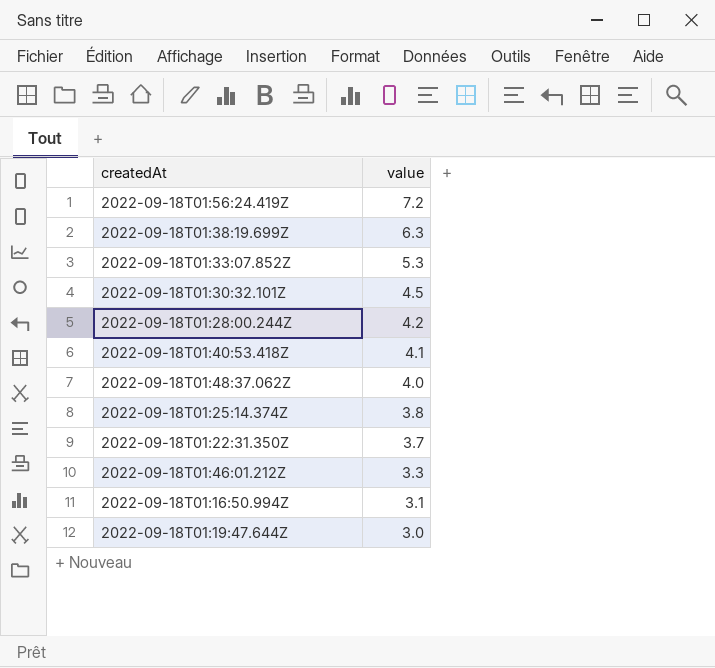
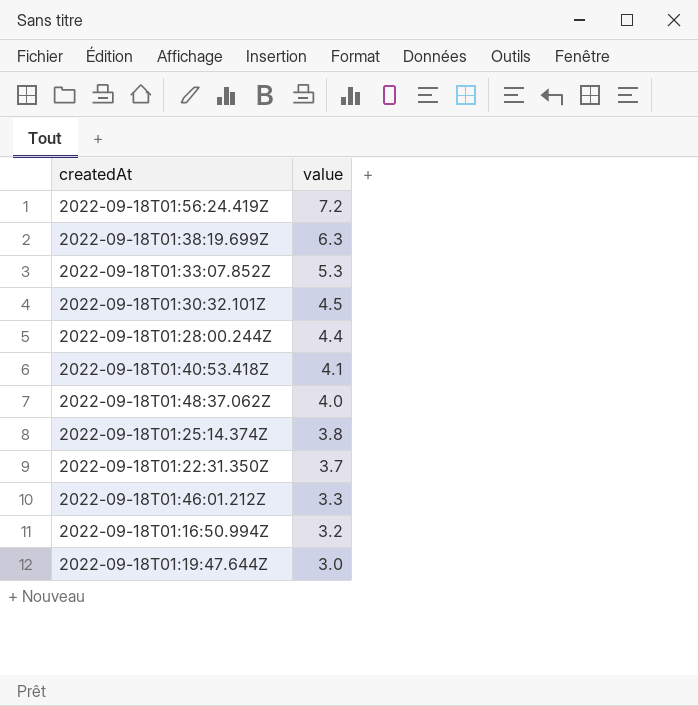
2022-09-18T01:28:00.244Z | value: 4.2 -> 4.4
2022-09-18T01:16:50.994Z | value: 3.1 -> 3.2

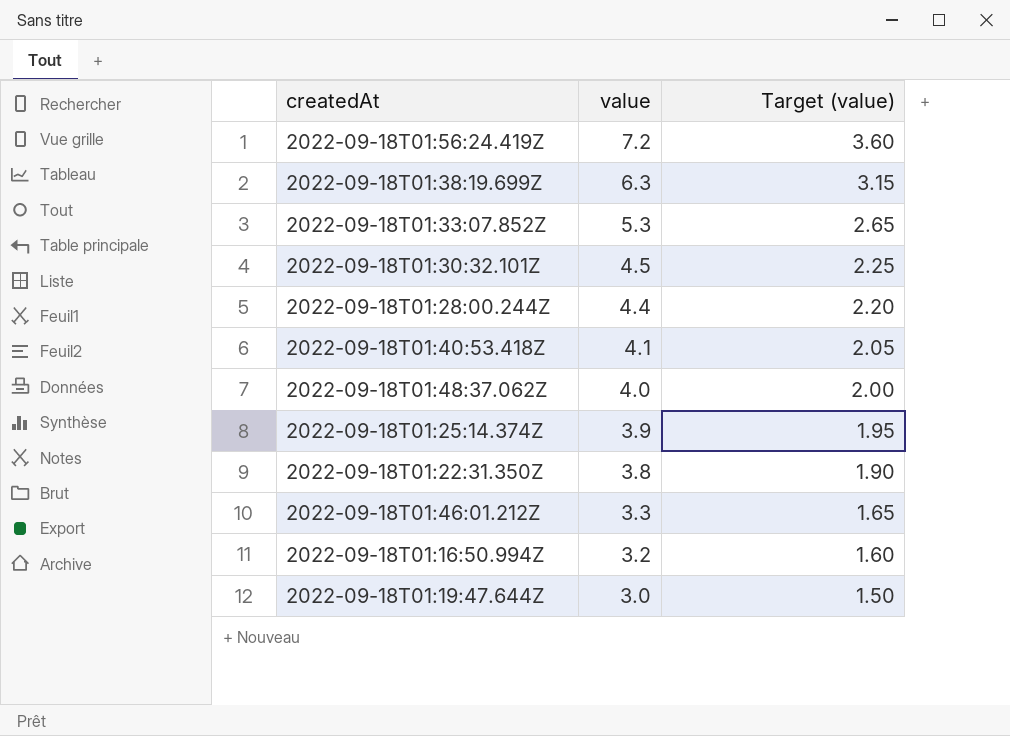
column Target (value) | formula: none -> [value] * 0.5
2022-09-18T01:25:14.374Z | value: 3.8 -> 3.9
2022-09-18T01:22:31.350Z | value: 3.7 -> 3.8

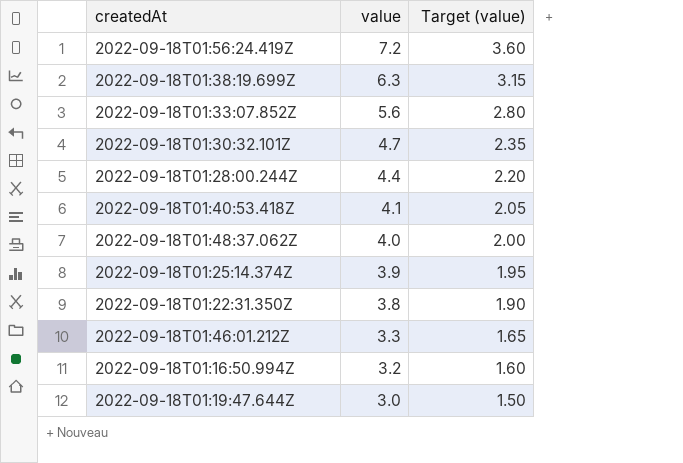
2022-09-18T01:33:07.852Z | value: 5.3 -> 5.6
2022-09-18T01:33:07.852Z | Target (value): 2.65 -> 2.80
2022-09-18T01:30:32.101Z | value: 4.5 -> 4.7
2022-09-18T01:30:32.101Z | Target (value): 2.25 -> 2.35

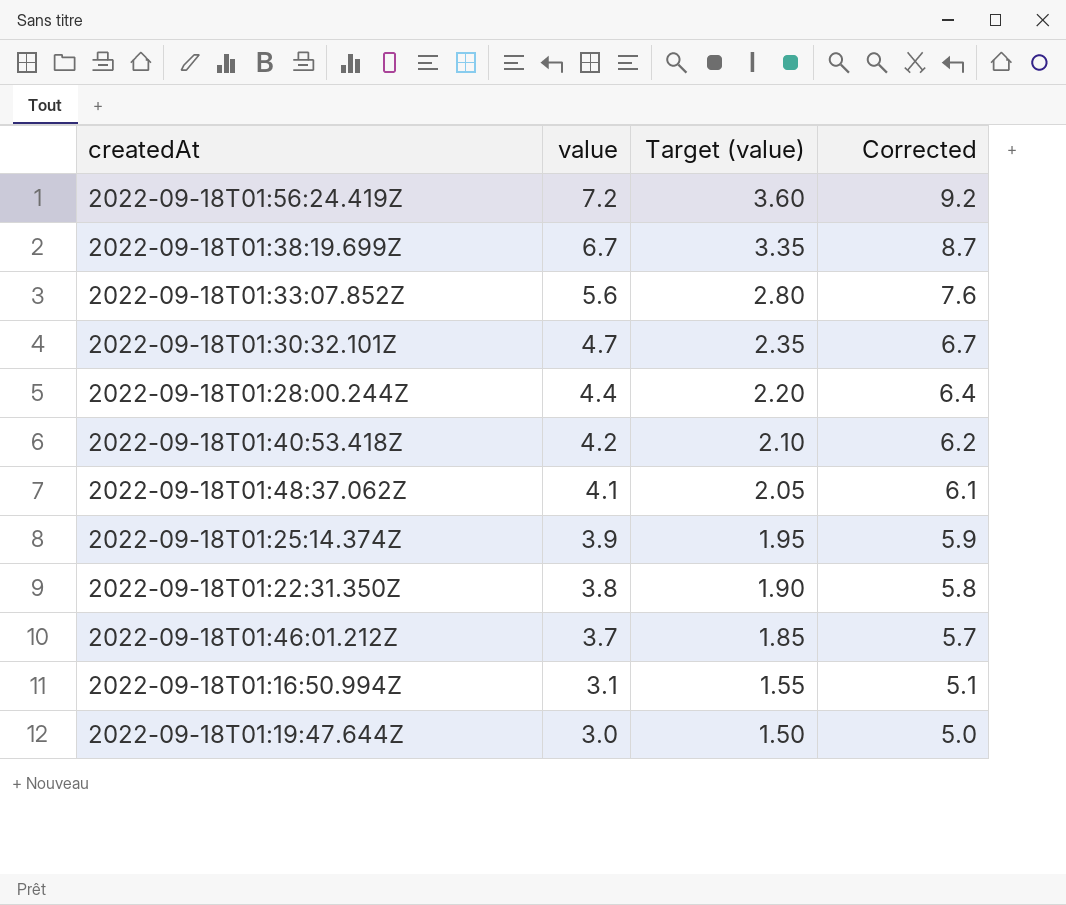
column Corrected | formula: none -> [value] + 2
2022-09-18T01:38:19.699Z | value: 6.3 -> 6.7
2022-09-18T01:38:19.699Z | Target (value): 3.15 -> 3.35
2022-09-18T01:40:53.418Z | value: 4.1 -> 4.2
2022-09-18T01:40:53.418Z | Target (value): 2.05 -> 2.10
2022-09-18T01:48:37.062Z | value: 4.0 -> 4.1
2022-09-18T01:48:37.062Z | Target (value): 2.00 -> 2.05
2022-09-18T01:46:01.212Z | value: 3.3 -> 3.7
2022-09-18T01:46:01.212Z | Target (value): 1.65 -> 1.85
2022-09-18T01:16:50.994Z | value: 3.2 -> 3.1
2022-09-18T01:16:50.994Z | Target (value): 1.60 -> 1.55

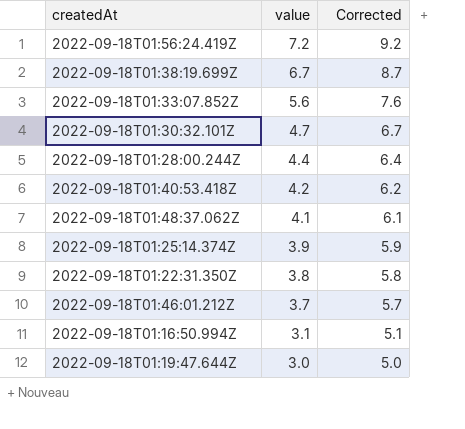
column Target (value) | formula: [value] * 0.5 -> none

